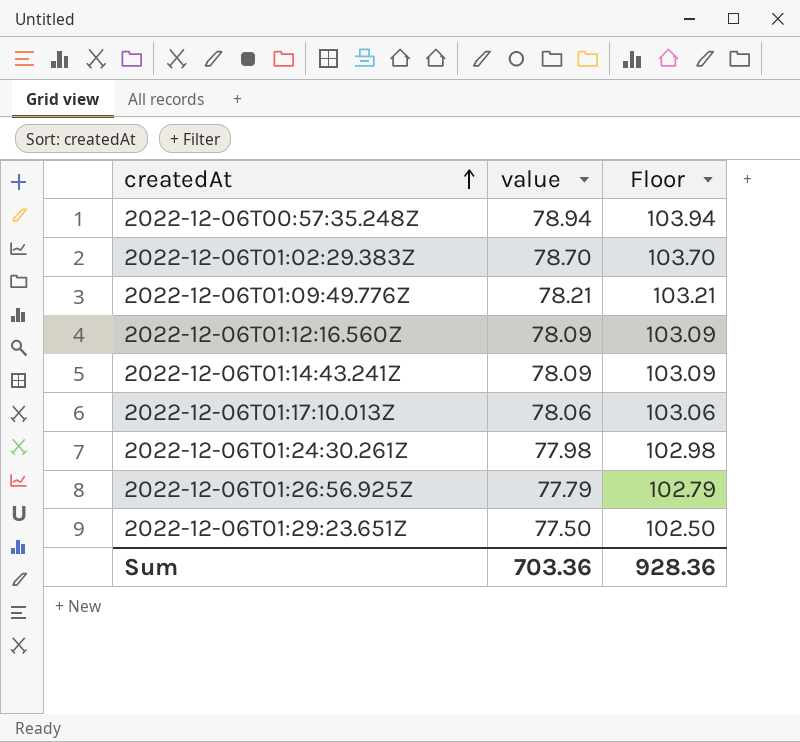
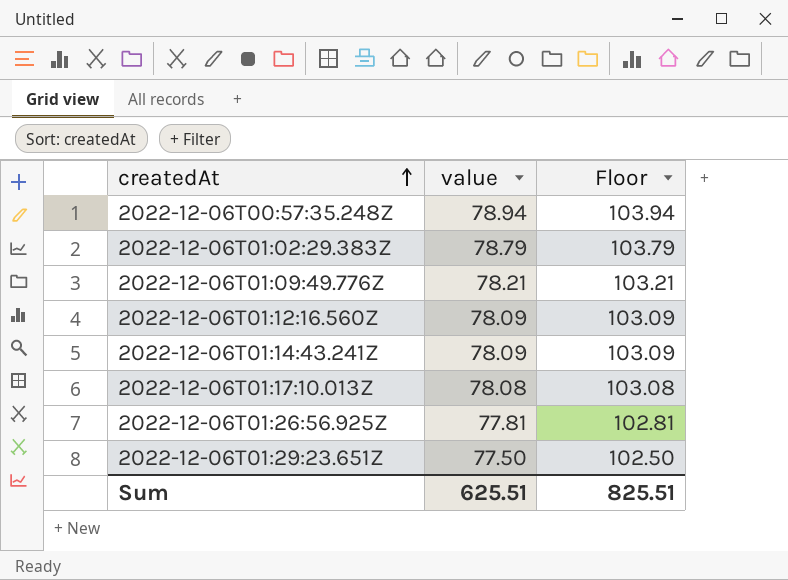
row 2022-12-06T01:24:30.261Z: 77.98 | 102.98 -> none
2022-12-06T01:02:29.383Z | value: 78.70 -> 78.79
2022-12-06T01:02:29.383Z | Floor: 103.70 -> 103.79
2022-12-06T01:17:10.013Z | value: 78.06 -> 78.08
2022-12-06T01:17:10.013Z | Floor: 103.06 -> 103.08
2022-12-06T01:26:56.925Z | value: 77.79 -> 77.81
2022-12-06T01:26:56.925Z | Floor: 102.79 -> 102.81
Sum | value: 703.36 -> 625.51
Sum | Floor: 928.36 -> 825.51

